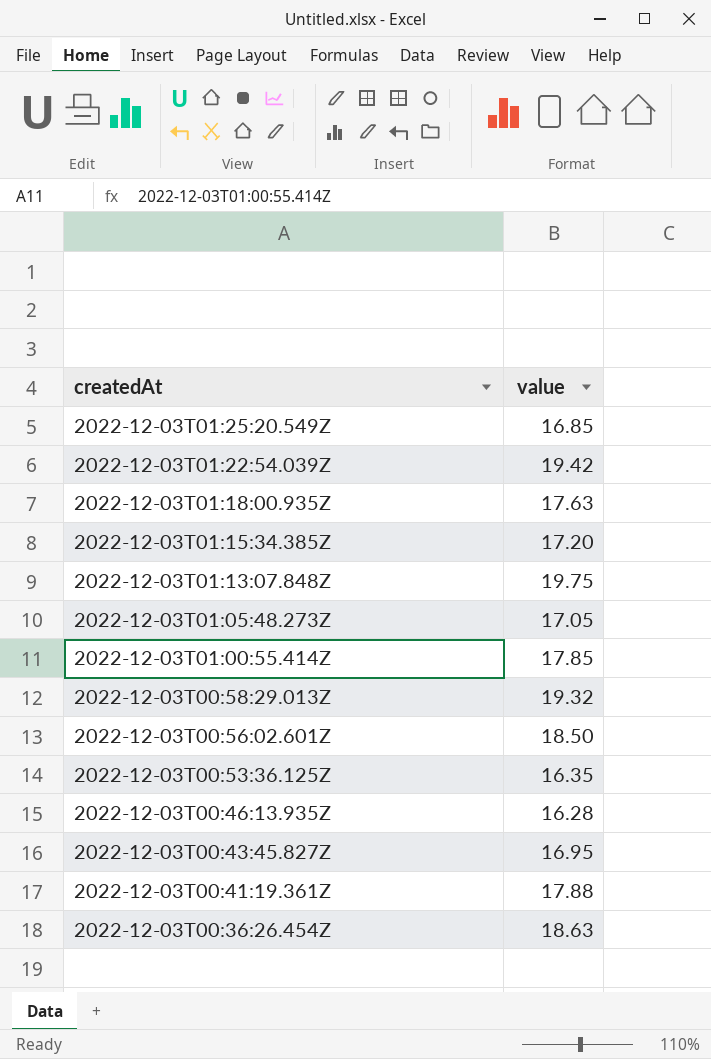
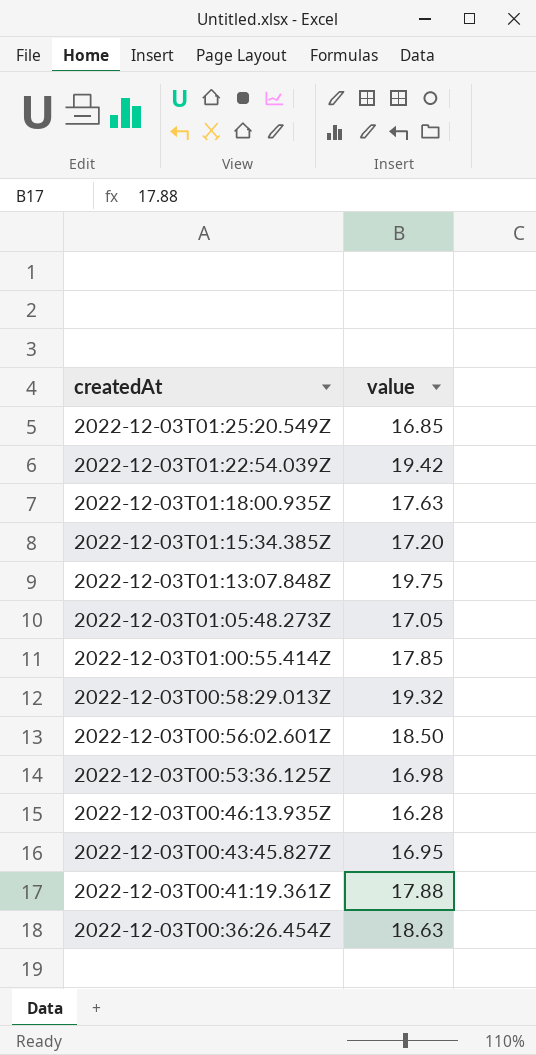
2022-12-03T00:53:36.125Z | value: 16.35 -> 16.98

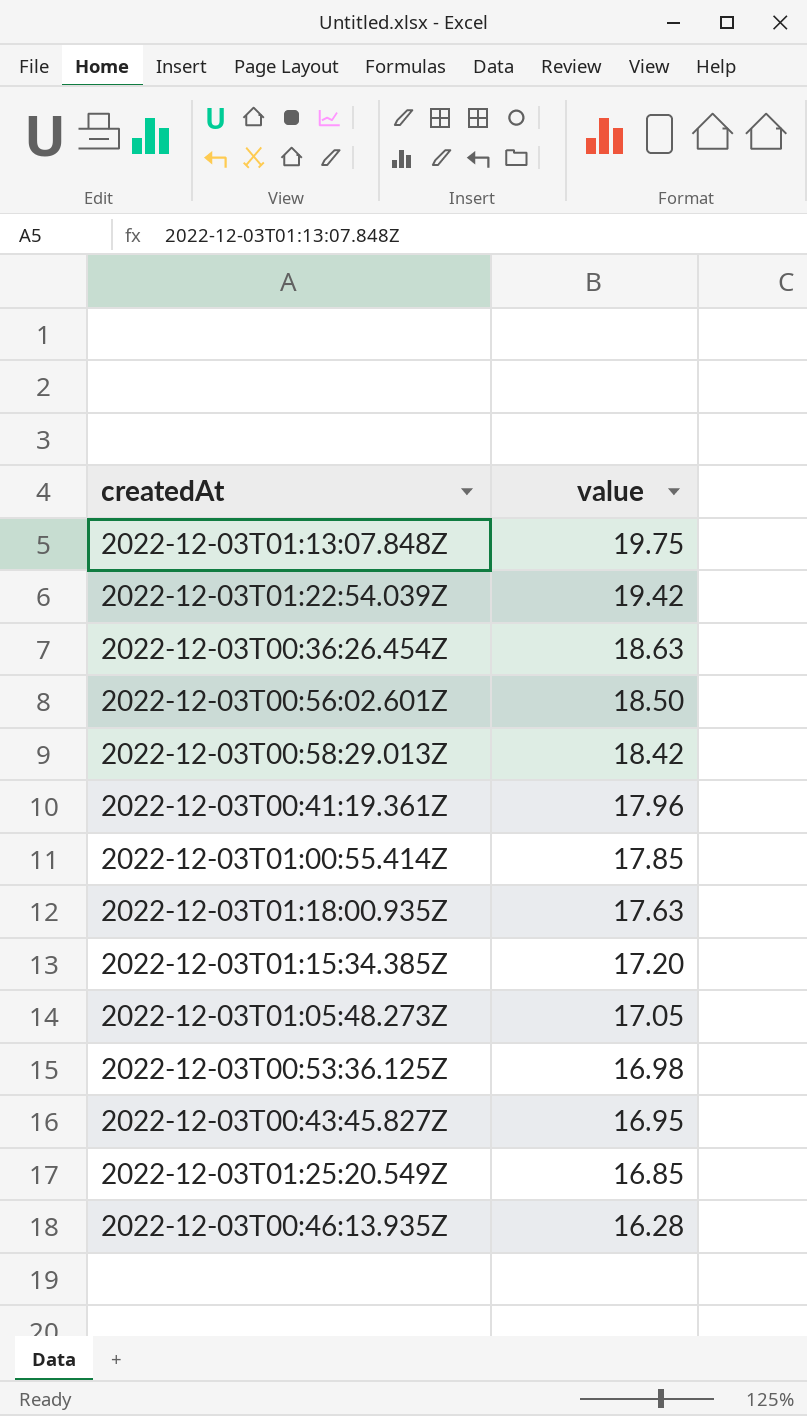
row order: createdAt descending -> value descending
2022-12-03T00:58:29.013Z | value: 19.32 -> 18.42
2022-12-03T00:41:19.361Z | value: 17.88 -> 17.96

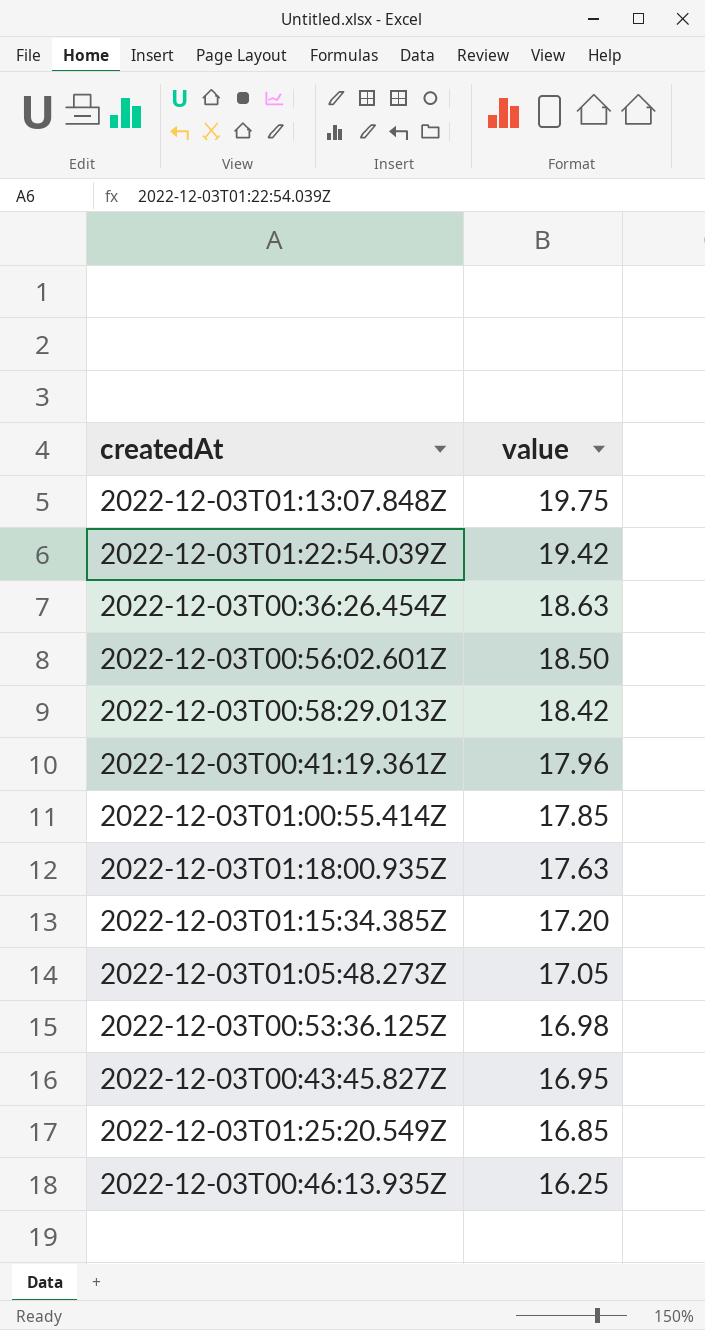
2022-12-03T00:46:13.935Z | value: 16.28 -> 16.25

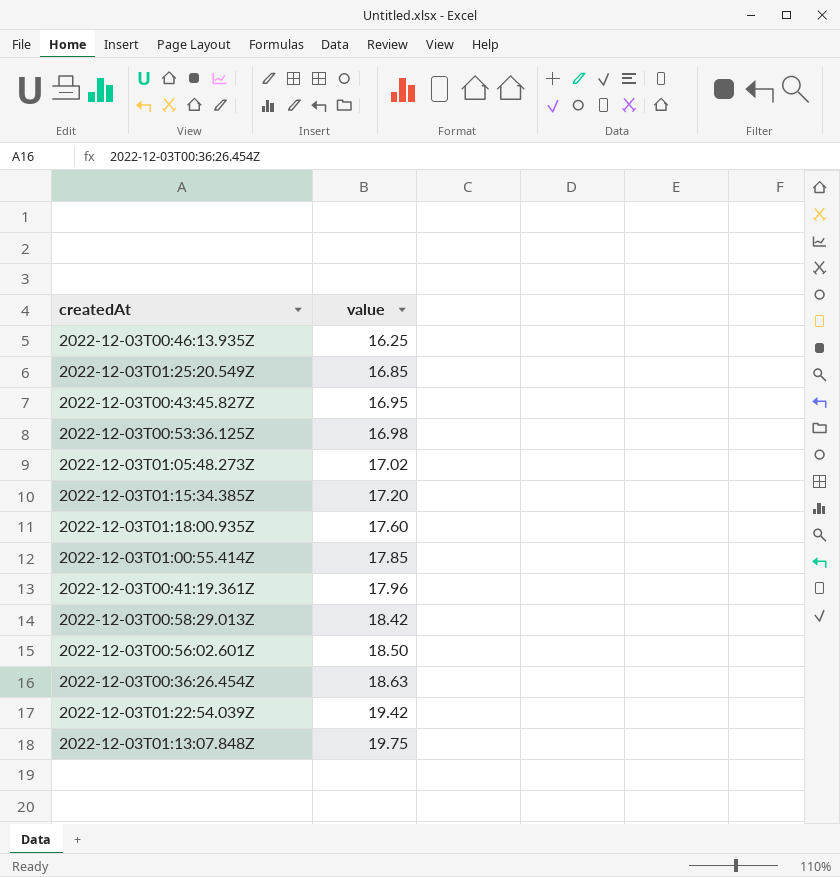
row order: value descending -> value ascending
2022-12-03T01:05:48.273Z | value: 17.05 -> 17.02
2022-12-03T01:18:00.935Z | value: 17.63 -> 17.60

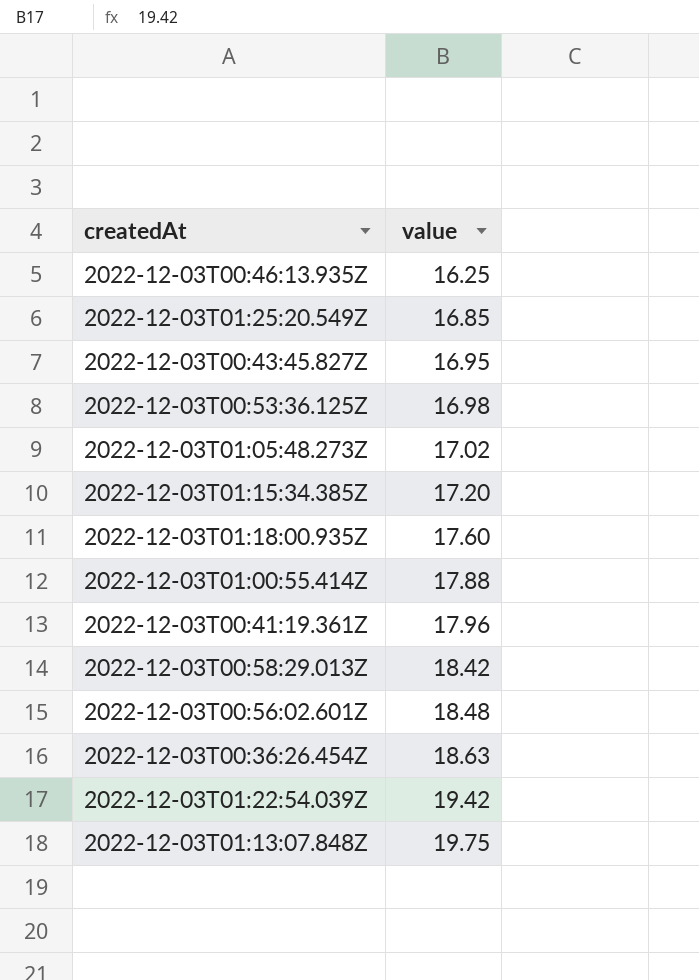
2022-12-03T01:00:55.414Z | value: 17.85 -> 17.88
2022-12-03T00:56:02.601Z | value: 18.50 -> 18.48

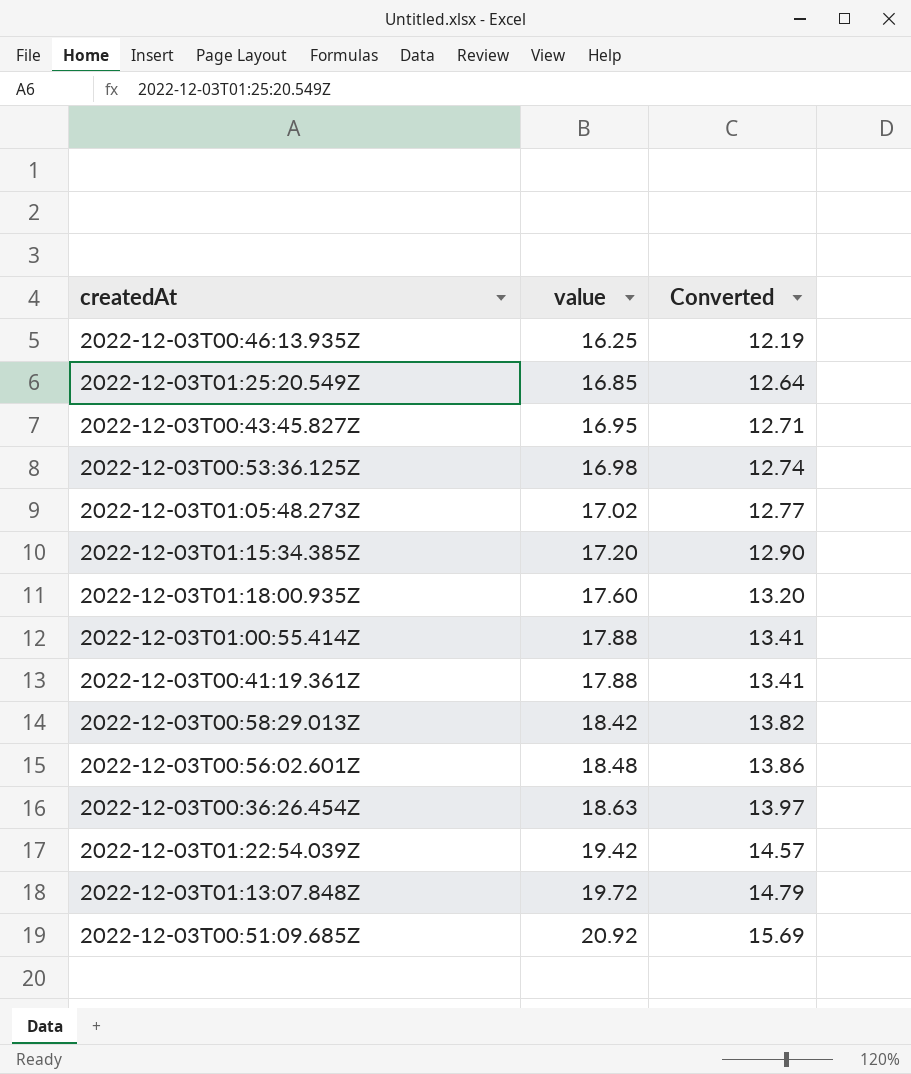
column Converted | formula: none -> [value] * 0.75
2022-12-03T00:41:19.361Z | value: 17.96 -> 17.88
2022-12-03T01:13:07.848Z | value: 19.75 -> 19.72
row 2022-12-03T00:51:09.685Z: none -> 20.92 | 15.69

